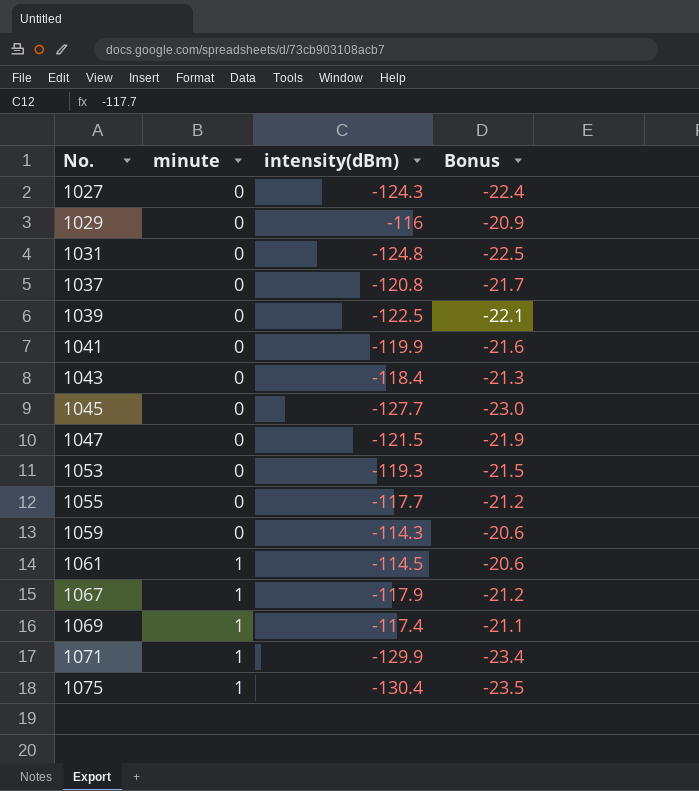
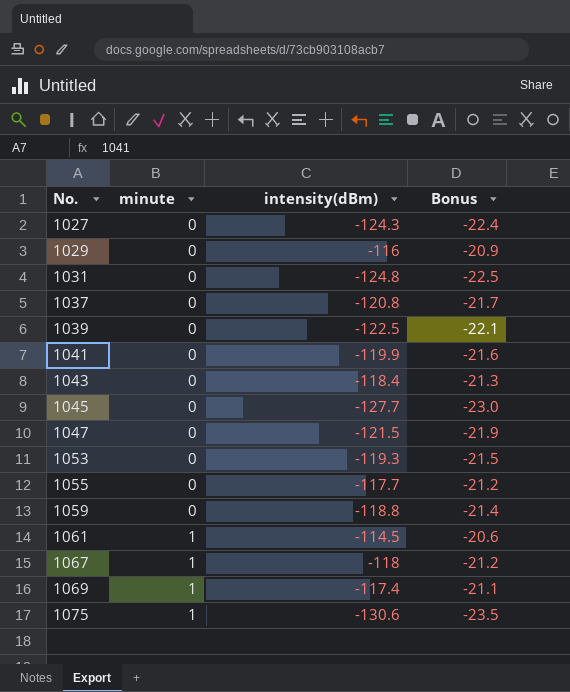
row 1071: 1 | -129.9 | -23.4 -> none
1059 | intensity(dBm): -114.3 -> -118.8
1059 | Bonus: -20.6 -> -21.4
1067 | intensity(dBm): -117.9 -> -118
1075 | intensity(dBm): -130.4 -> -130.6

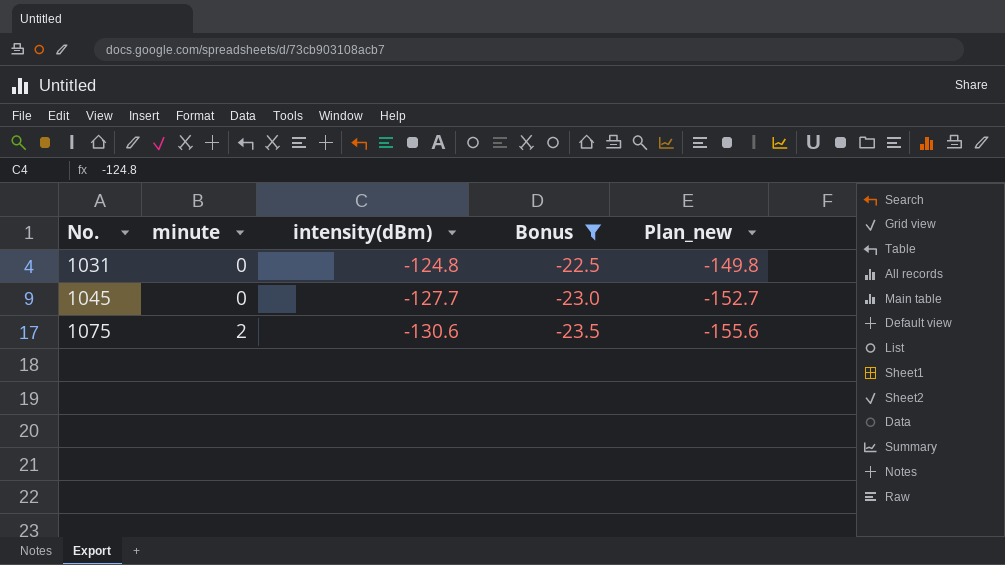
filter: none -> Bonus <= -22.5
column Plan_new | formula: none -> [intensity(dBm)] - 25
1075 | minute: 1 -> 2

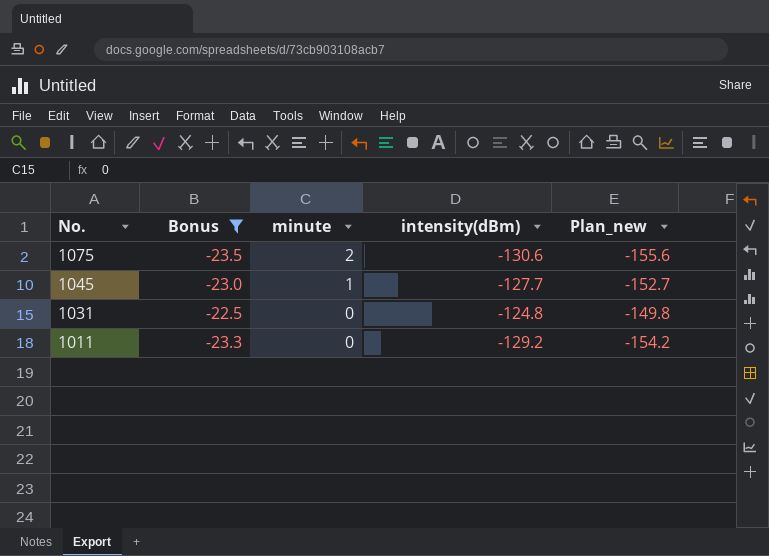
row order: No. ascending -> No. descending
column Bonus | position: 4 -> 2
1045 | minute: 0 -> 1
row 1011: none -> -23.3 | 0 | -129.2 | -154.2

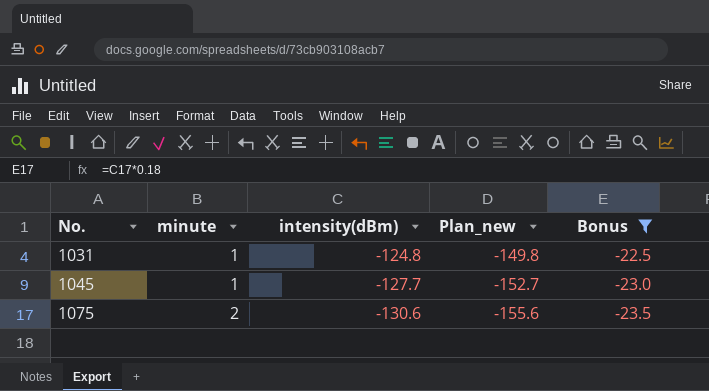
row order: No. descending -> No. ascending
column Bonus | position: 2 -> 5
row 1011: -23.3 | 0 | -129.2 | -154.2 -> none
1031 | minute: 0 -> 1

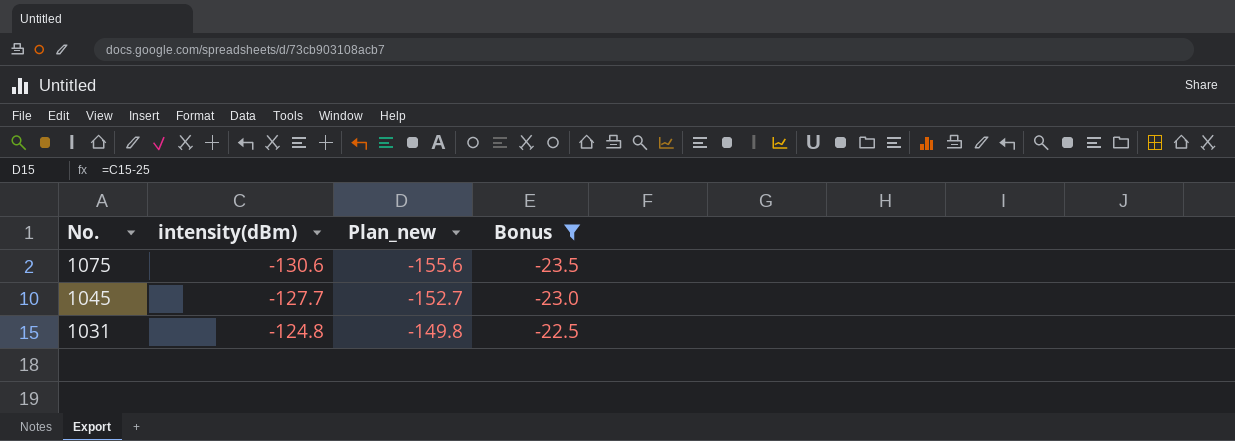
row order: No. ascending -> No. descending
column minute | position: 2 -> none

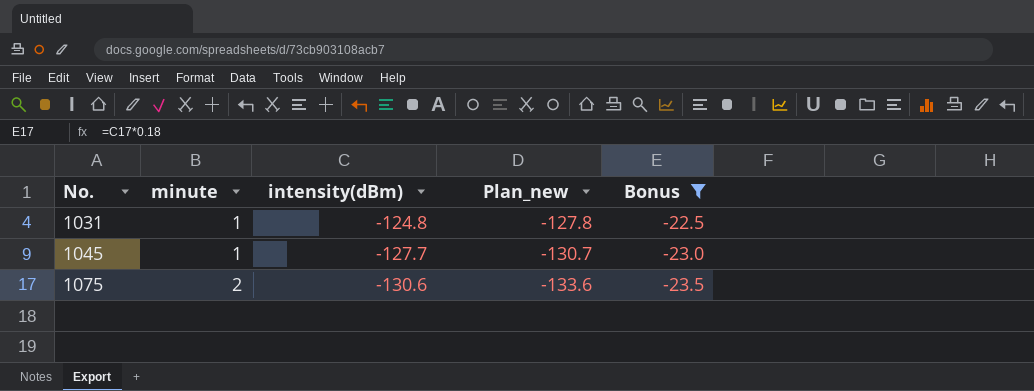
row order: No. descending -> No. ascending
column minute | position: none -> 2
column Plan_new | formula: [intensity(dBm)] - 25 -> [intensity(dBm)] - 3

